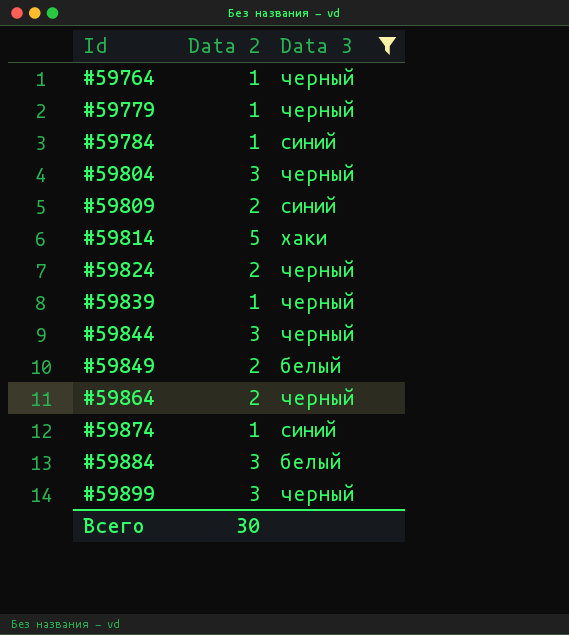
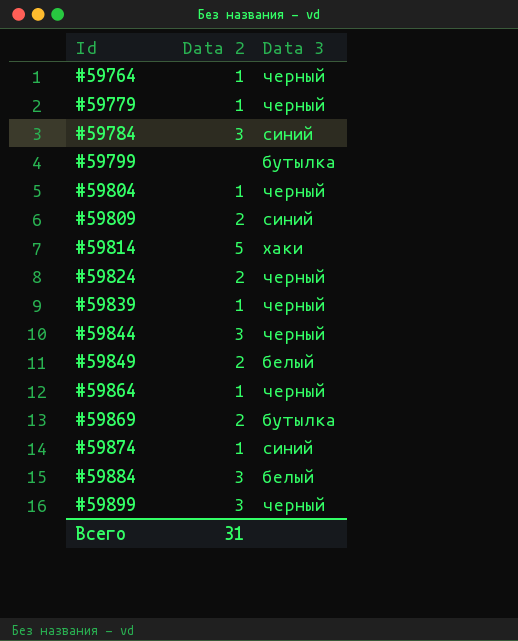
filter: Data 3 != бутылка -> none
#59784 | Data 2: 1 -> 3
#59804 | Data 2: 3 -> 1
#59864 | Data 2: 2 -> 1
Всего | Data 2: 30 -> 31

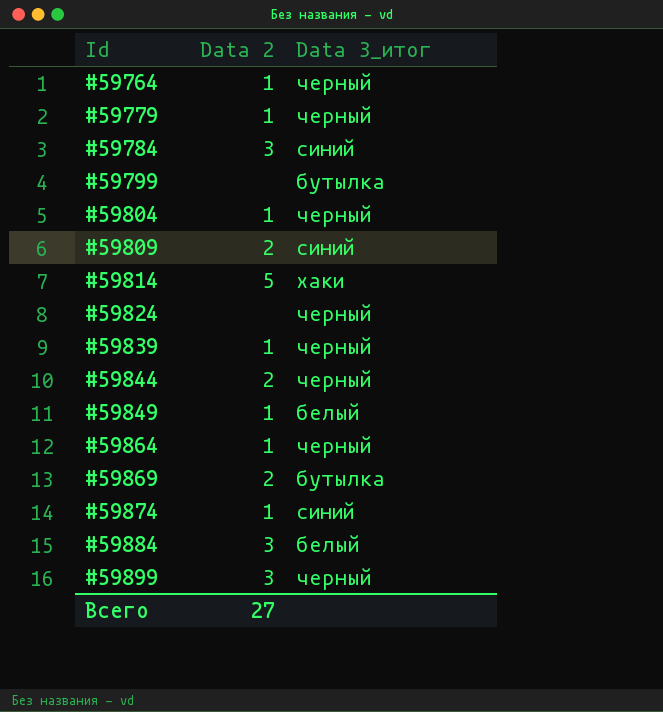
column name: Data 3 -> Data 3_итог
#59824 | Data 2: 2 -> none
#59844 | Data 2: 3 -> 2
#59849 | Data 2: 2 -> 1
Всего | Data 2: 31 -> 27

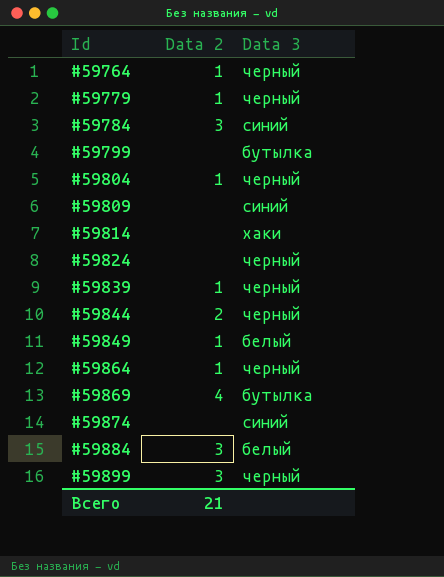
column name: Data 3_итог -> Data 3
#59809 | Data 2: 2 -> none
#59814 | Data 2: 5 -> none
#59869 | Data 2: 2 -> 4
#59874 | Data 2: 1 -> none
Всего | Data 2: 27 -> 21

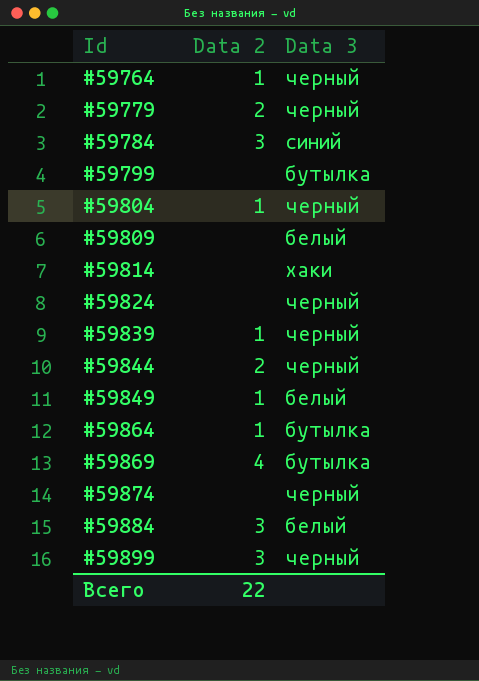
#59779 | Data 2: 1 -> 2
#59809 | Data 3: синий -> белый
#59864 | Data 3: черный -> бутылка
#59874 | Data 3: синий -> черный
Всего | Data 2: 21 -> 22

